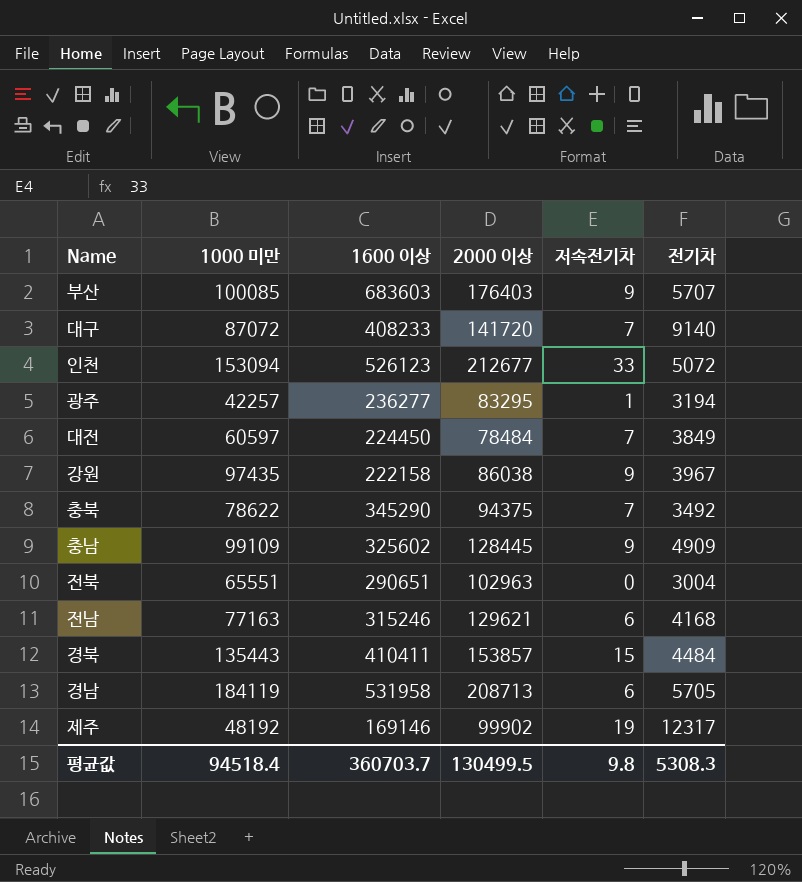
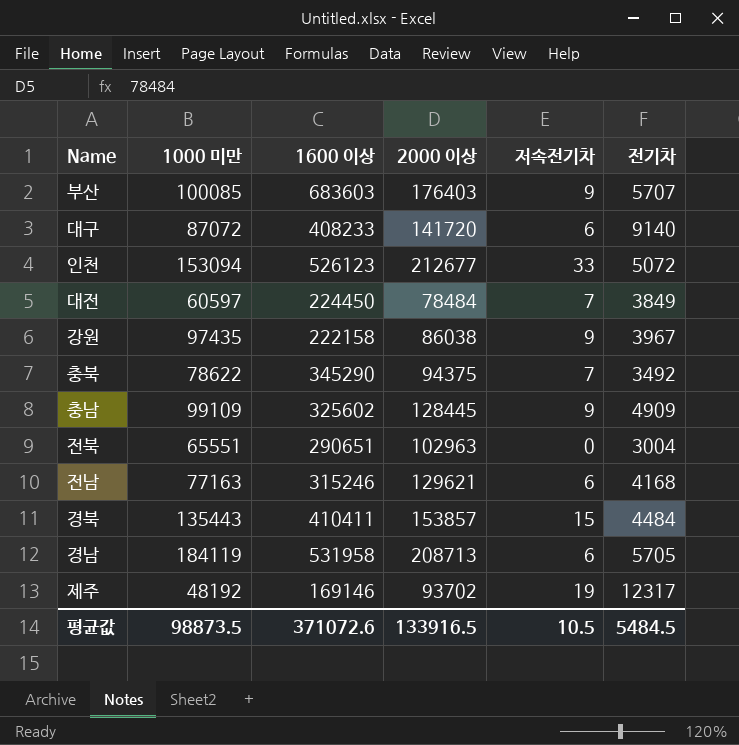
row 광주: 42257 | 236277 | 83295 | 1 | 3194 -> none
대구 | 저속전기차: 7 -> 6
제주 | 2000 이상: 99902 -> 93702
평균값 | 1000 미만: 94518.4 -> 98873.5
평균값 | 1600 이상: 360703.7 -> 371072.6
평균값 | 2000 이상: 130499.5 -> 133916.5
평균값 | 저속전기차: 9.8 -> 10.5
평균값 | 전기차: 5308.3 -> 5484.5

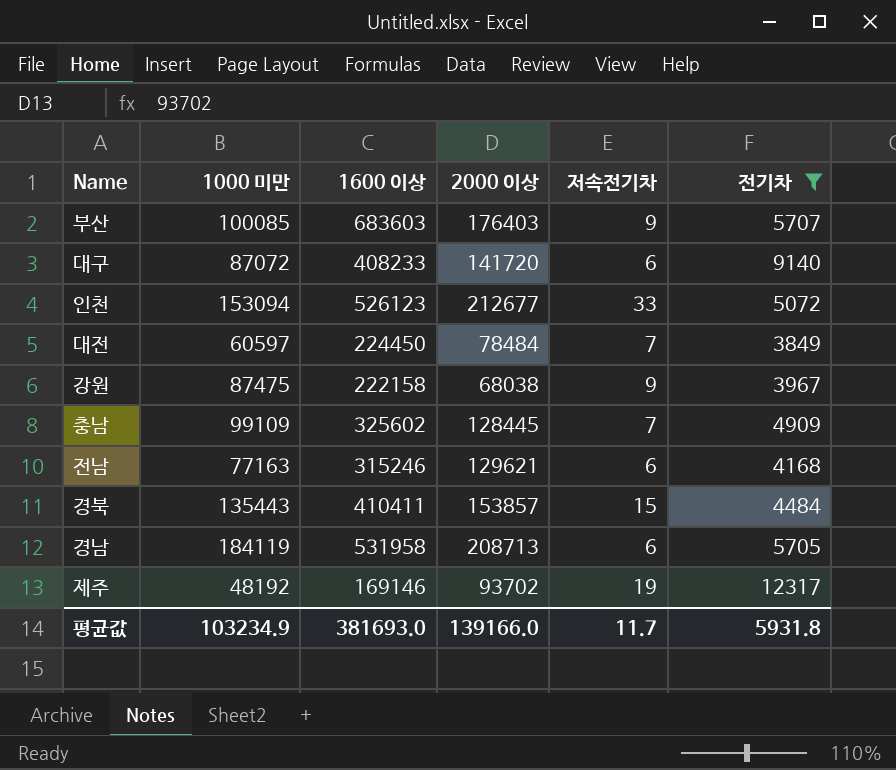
filter: none -> 전기차 >= 3849
강원 | 1000 미만: 97435 -> 87475
강원 | 2000 이상: 86038 -> 68038
충남 | 저속전기차: 9 -> 7
평균값 | 1000 미만: 98873.5 -> 103234.9
평균값 | 1600 이상: 371072.6 -> 381693.0
평균값 | 2000 이상: 133916.5 -> 139166.0
평균값 | 저속전기차: 10.5 -> 11.7
평균값 | 전기차: 5484.5 -> 5931.8

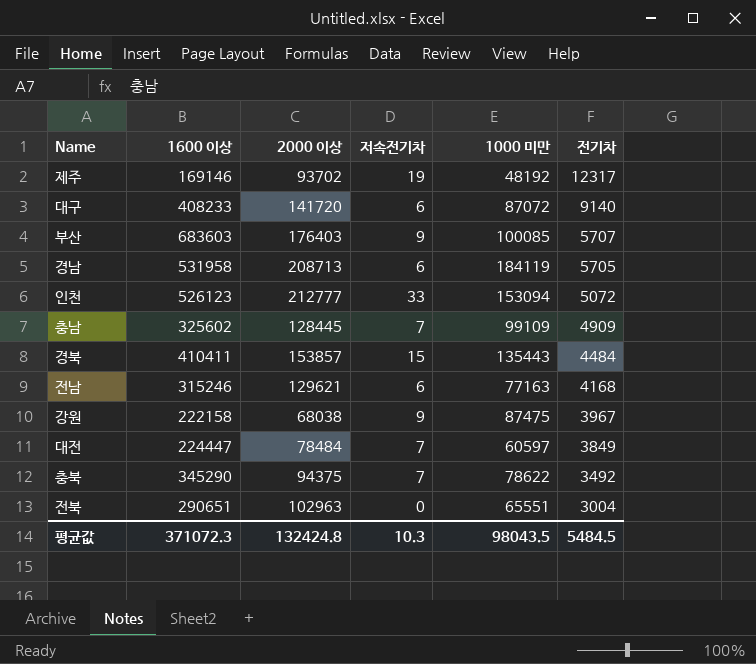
filter: 전기차 >= 3849 -> none
row order: none -> 전기차 descending
column 1000 미만 | position: 2 -> 5
인천 | 2000 이상: 212677 -> 212777
대전 | 1600 이상: 224450 -> 224447
평균값 | 1600 이상: 381693.0 -> 371072.3
평균값 | 2000 이상: 139166.0 -> 132424.8
평균값 | 저속전기차: 11.7 -> 10.3
평균값 | 1000 미만: 103234.9 -> 98043.5
평균값 | 전기차: 5931.8 -> 5484.5

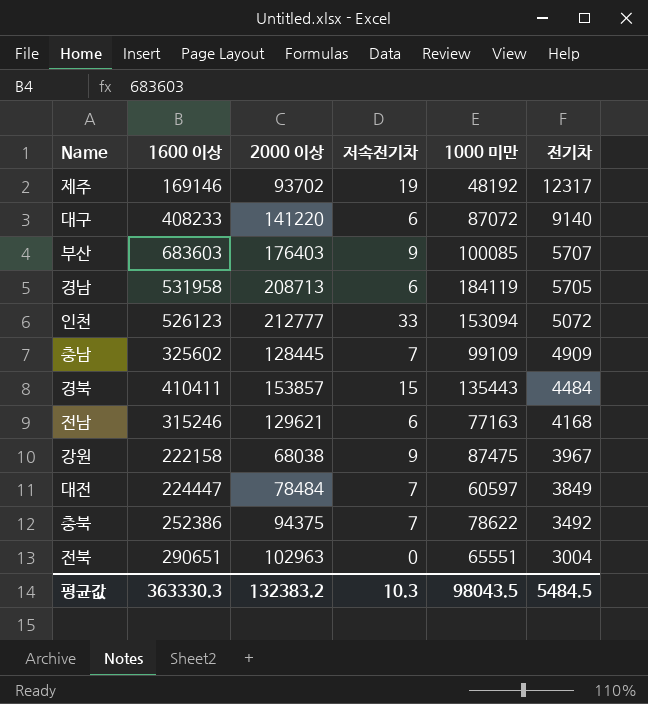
대구 | 2000 이상: 141720 -> 141220
충북 | 1600 이상: 345290 -> 252386
평균값 | 1600 이상: 371072.3 -> 363330.3
평균값 | 2000 이상: 132424.8 -> 132383.2

